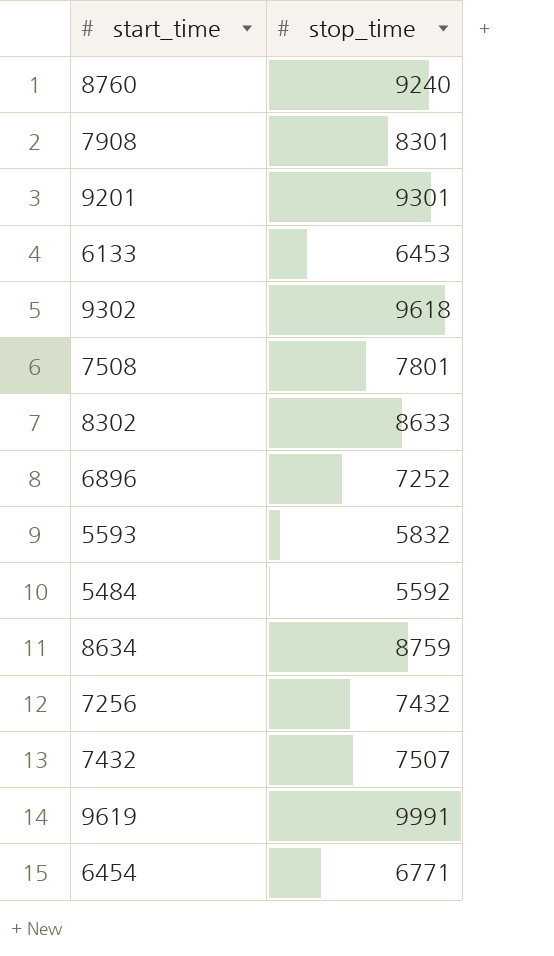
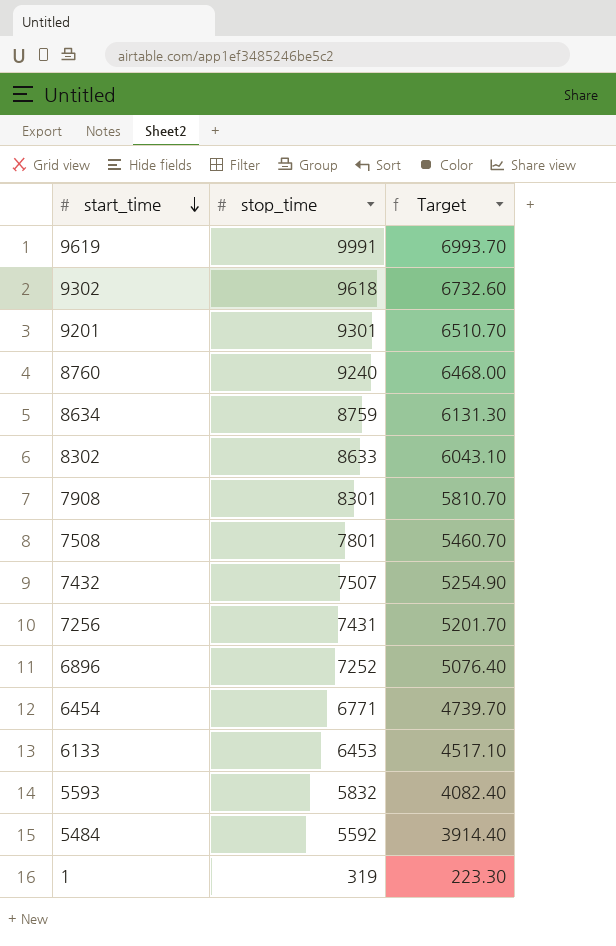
row order: none -> start_time descending
column Target | formula: none -> [stop_time] * 0.7
7256 | stop_time: 7432 -> 7431
row 1: none -> 319 | 223.30

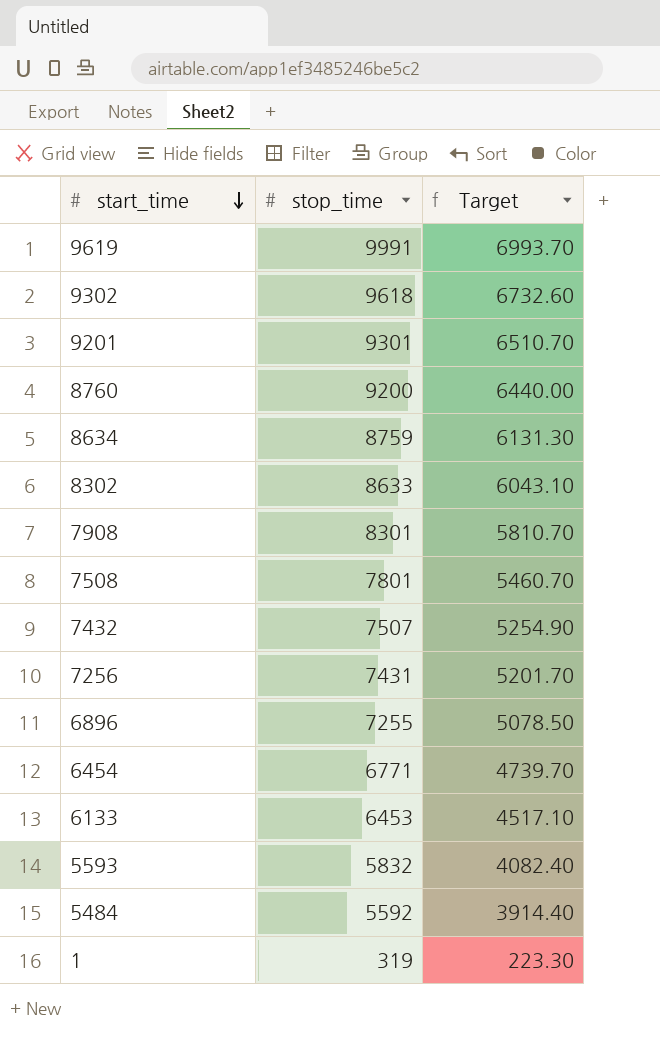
8760 | stop_time: 9240 -> 9200
8760 | Target: 6468.00 -> 6440.00
6896 | stop_time: 7252 -> 7255
6896 | Target: 5076.40 -> 5078.50

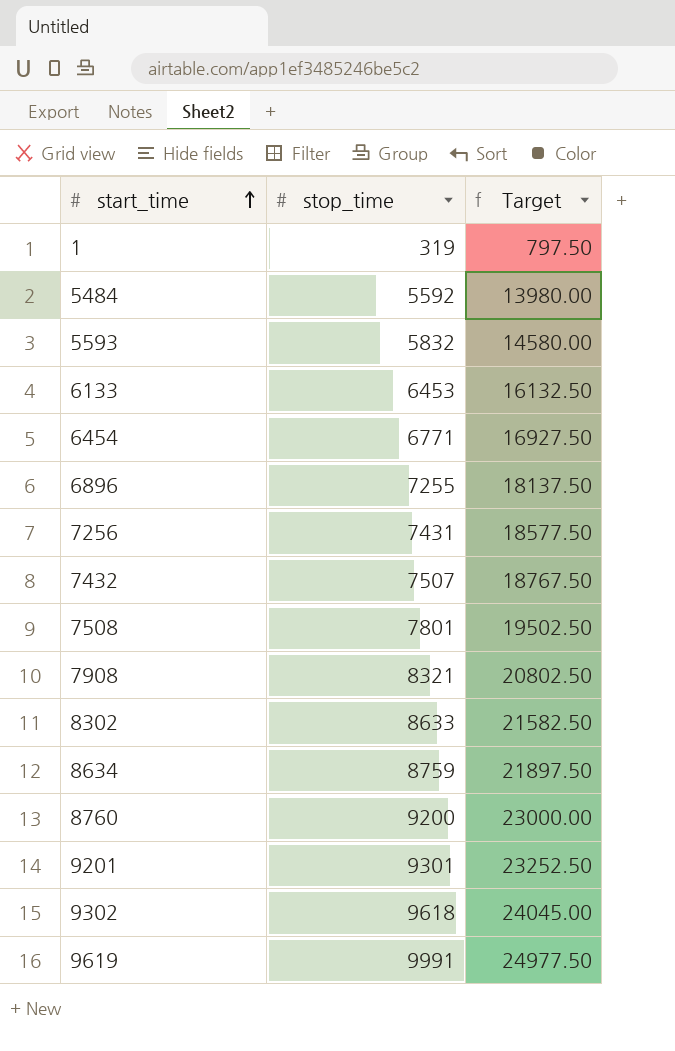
row order: start_time descending -> start_time ascending
column Target | formula: [stop_time] * 0.7 -> [stop_time] * 2.5
7908 | stop_time: 8301 -> 8321

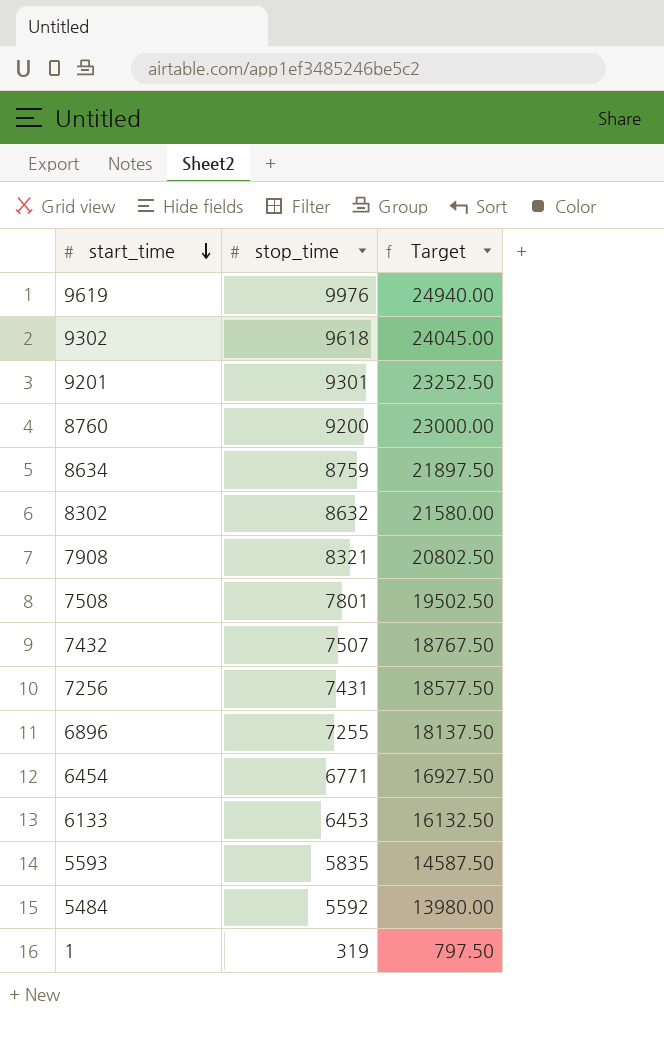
row order: start_time ascending -> start_time descending
9619 | stop_time: 9991 -> 9976
9619 | Target: 24977.50 -> 24940.00
8302 | stop_time: 8633 -> 8632
8302 | Target: 21582.50 -> 21580.00
5593 | stop_time: 5832 -> 5835
5593 | Target: 14580.00 -> 14587.50

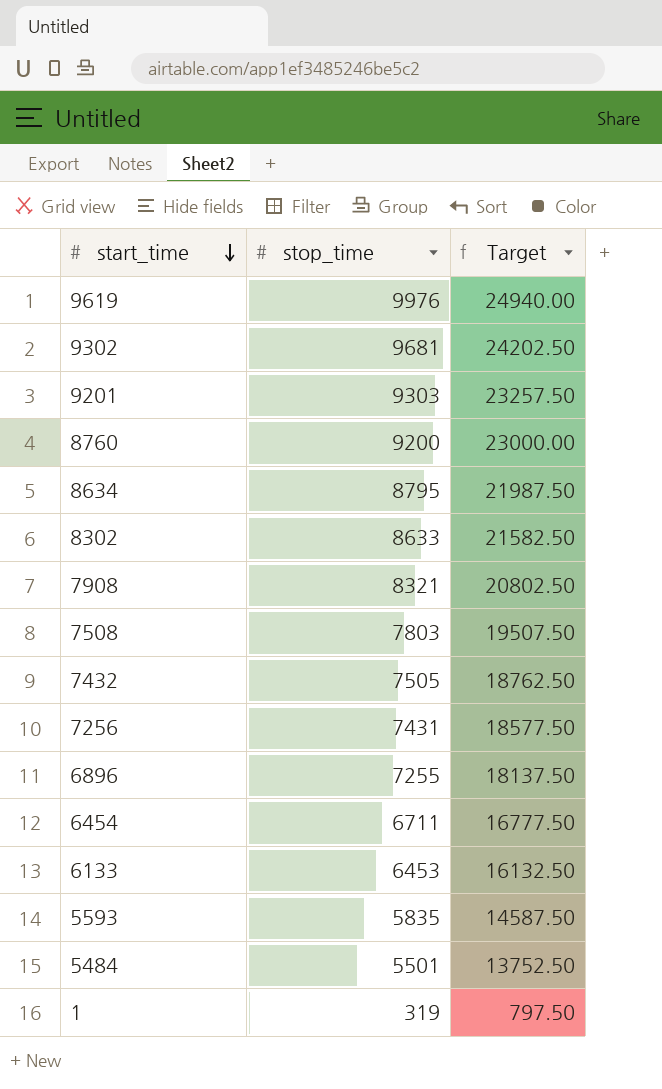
9302 | stop_time: 9618 -> 9681
9302 | Target: 24045.00 -> 24202.50
9201 | stop_time: 9301 -> 9303
9201 | Target: 23252.50 -> 23257.50
8634 | stop_time: 8759 -> 8795
8634 | Target: 21897.50 -> 21987.50
8302 | stop_time: 8632 -> 8633
8302 | Target: 21580.00 -> 21582.50
7508 | stop_time: 7801 -> 7803
7508 | Target: 19502.50 -> 19507.50
7432 | stop_time: 7507 -> 7505
7432 | Target: 18767.50 -> 18762.50
6454 | stop_time: 6771 -> 6711
6454 | Target: 16927.50 -> 16777.50
5484 | stop_time: 5592 -> 5501
5484 | Target: 13980.00 -> 13752.50

